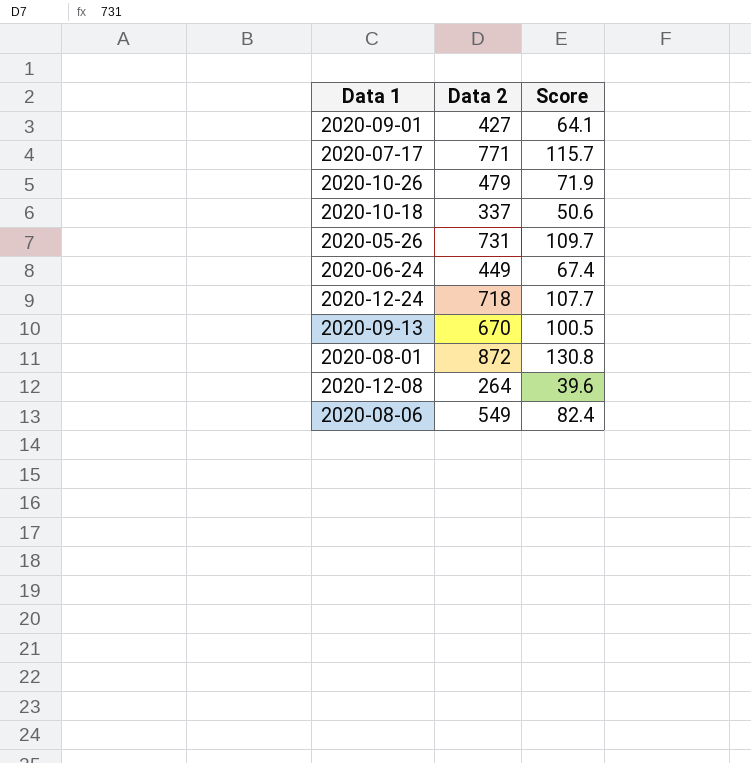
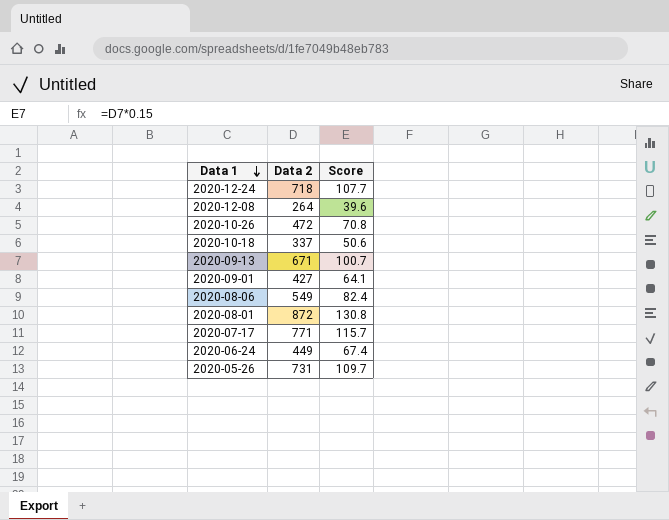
row order: none -> Data 1 descending
2020-10-26 | Data 2: 479 -> 472
2020-10-26 | Score: 71.9 -> 70.8
2020-09-13 | Data 2: 670 -> 671
2020-09-13 | Score: 100.5 -> 100.7

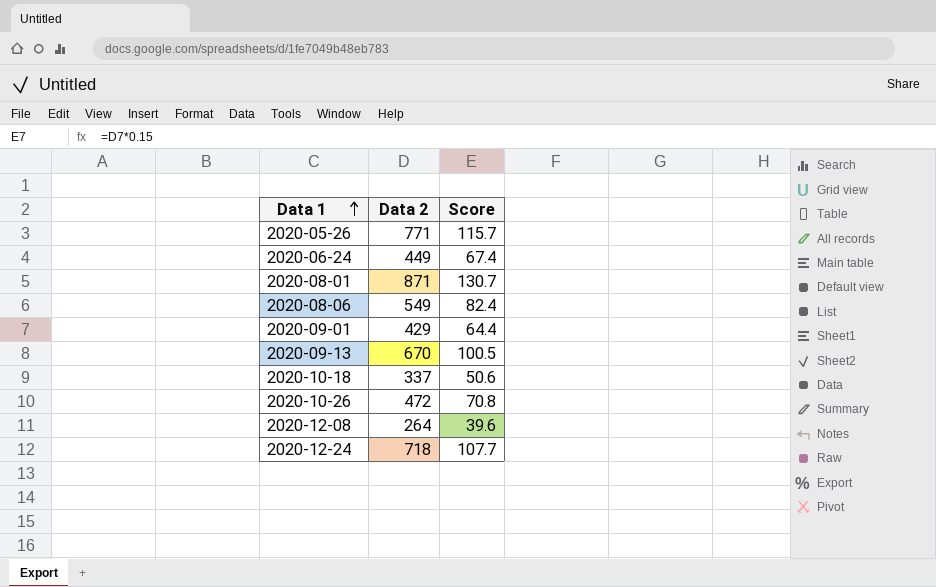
row order: Data 1 descending -> Data 1 ascending
row 2020-07-17: 771 | 115.7 -> none
2020-05-26 | Data 2: 731 -> 771
2020-05-26 | Score: 109.7 -> 115.7
2020-08-01 | Data 2: 872 -> 871
2020-08-01 | Score: 130.8 -> 130.7
2020-09-01 | Data 2: 427 -> 429
2020-09-01 | Score: 64.1 -> 64.4
2020-09-13 | Data 2: 671 -> 670
2020-09-13 | Score: 100.7 -> 100.5

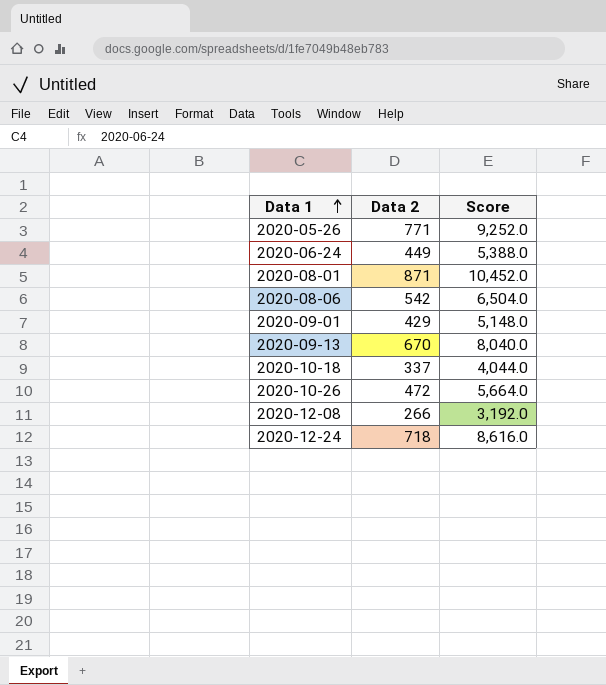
column Score | formula: [Data 2] * 0.15 -> [Data 2] * 12
2020-08-06 | Data 2: 549 -> 542
2020-12-08 | Data 2: 264 -> 266

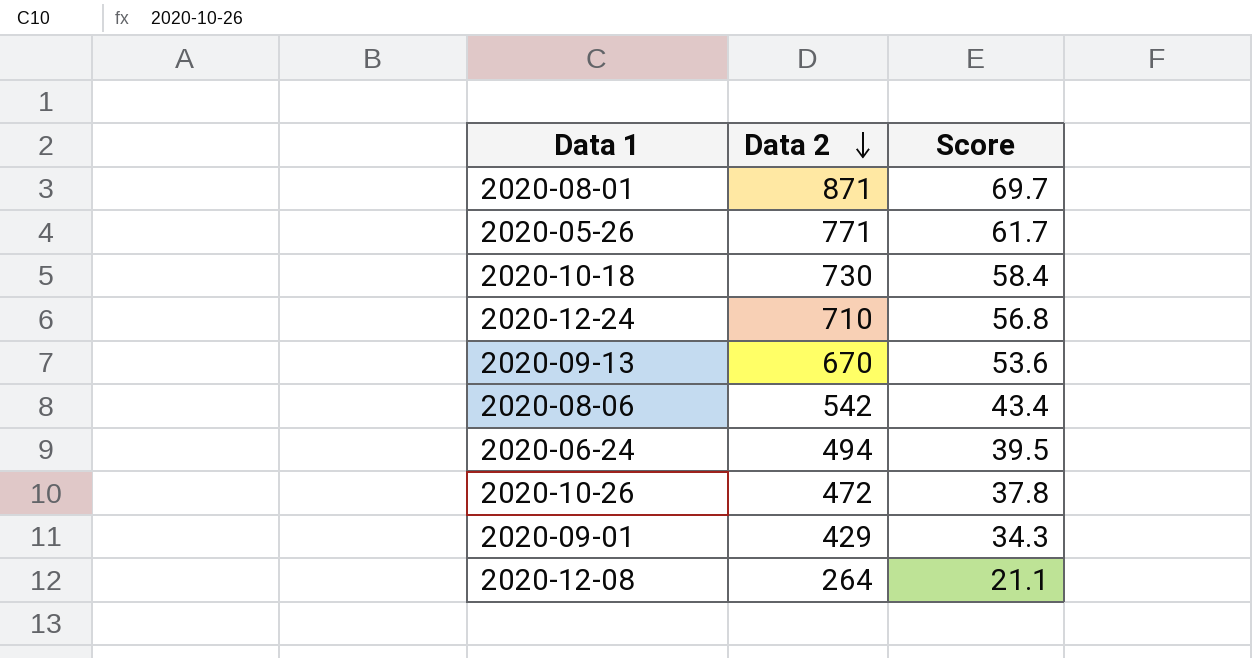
row order: Data 1 ascending -> Data 2 descending
column Score | formula: [Data 2] * 12 -> [Data 2] * 0.08
2020-10-18 | Data 2: 337 -> 730
2020-12-24 | Data 2: 718 -> 710
2020-06-24 | Data 2: 449 -> 494
2020-12-08 | Data 2: 266 -> 264

